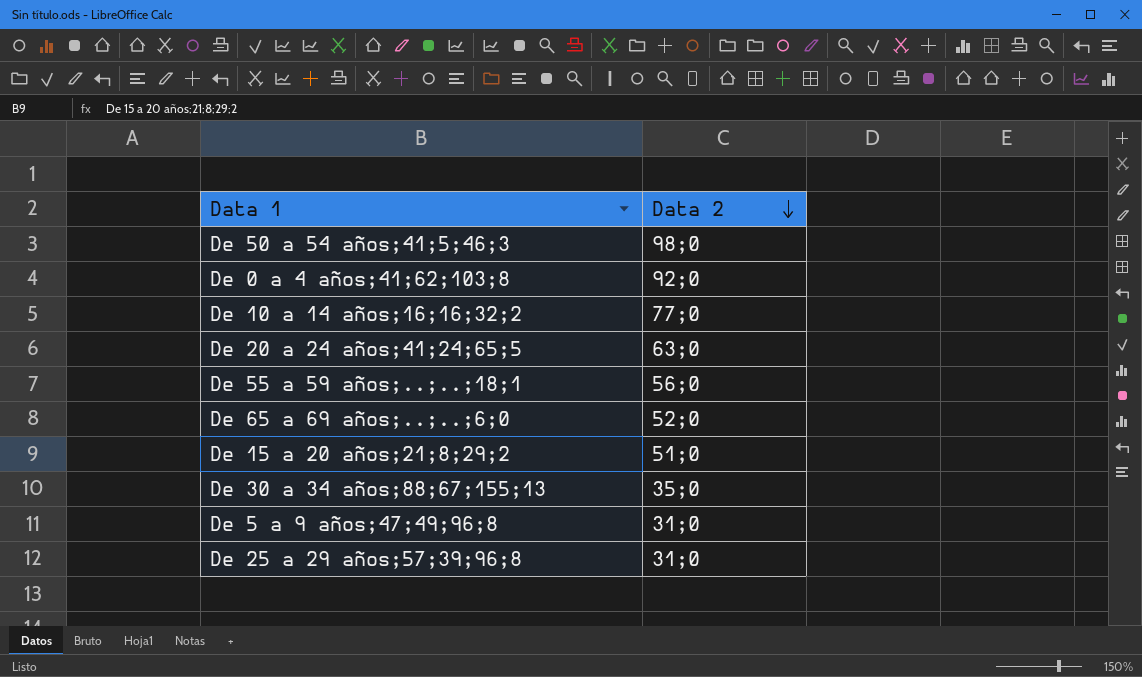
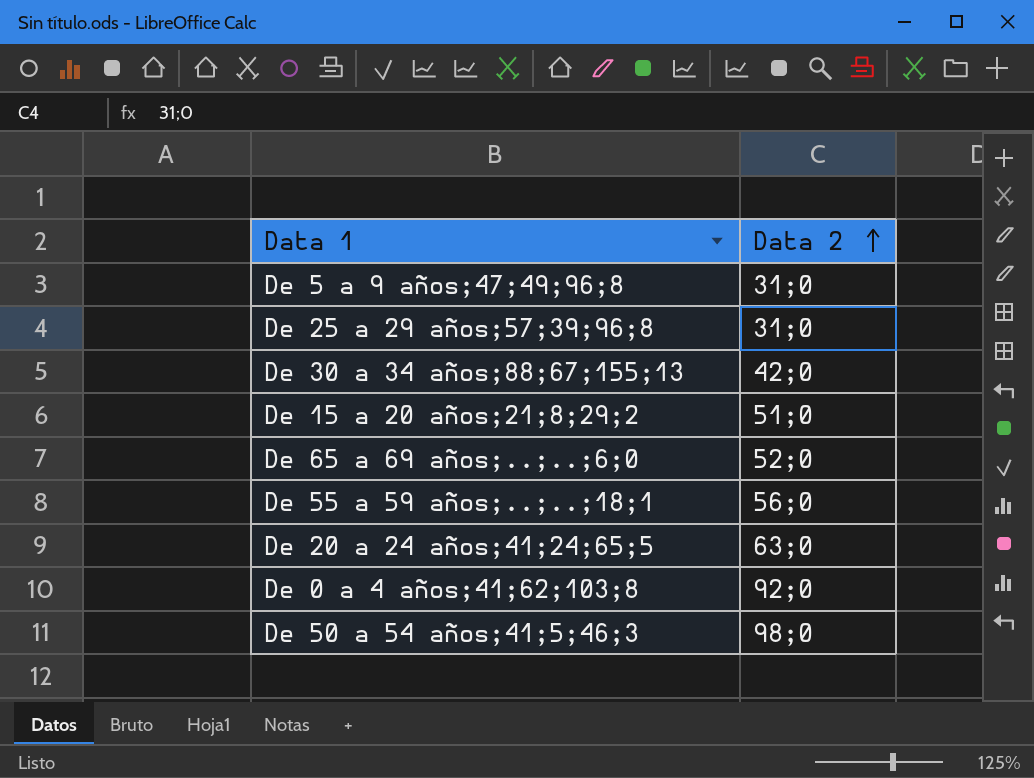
row order: Data 2 descending -> Data 2 ascending
row De 10 a 14 años;16;16;32;2: 77;0 -> none
De 30 a 34 años;88;67;155;13 | Data 2: 35;0 -> 42;0

